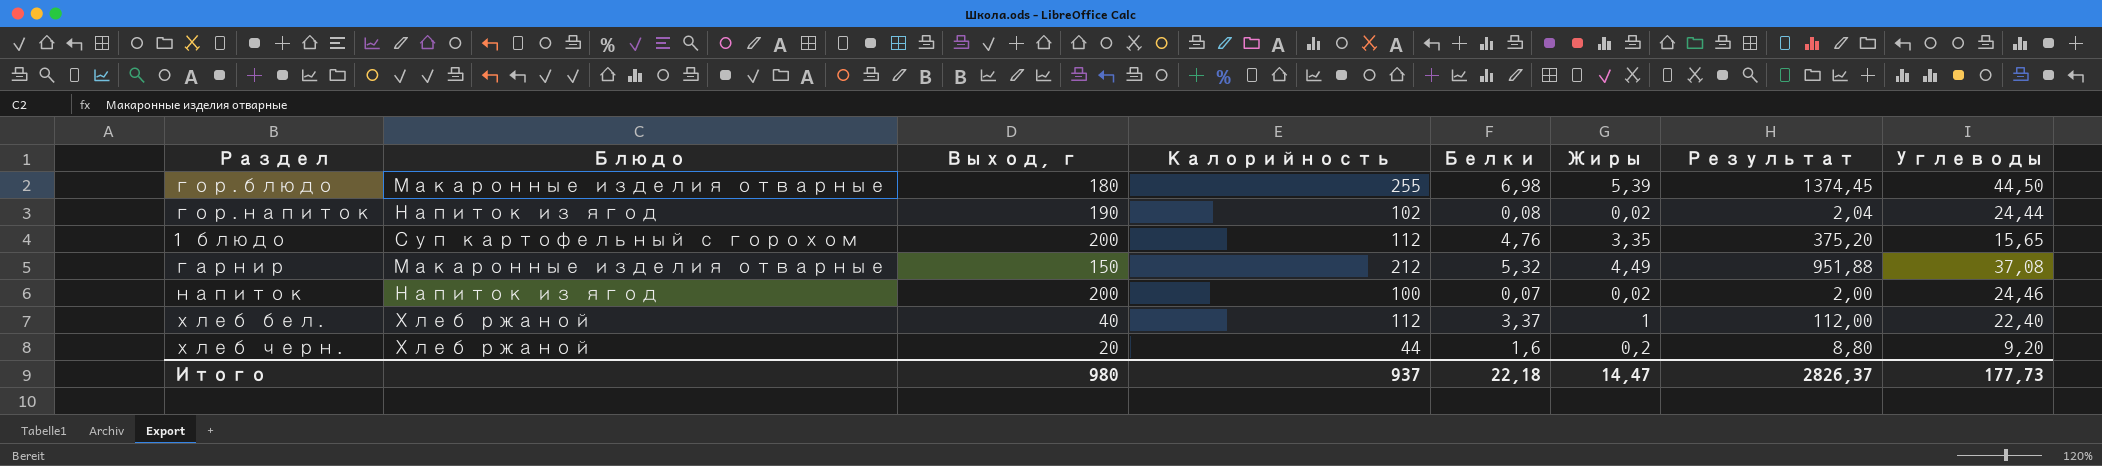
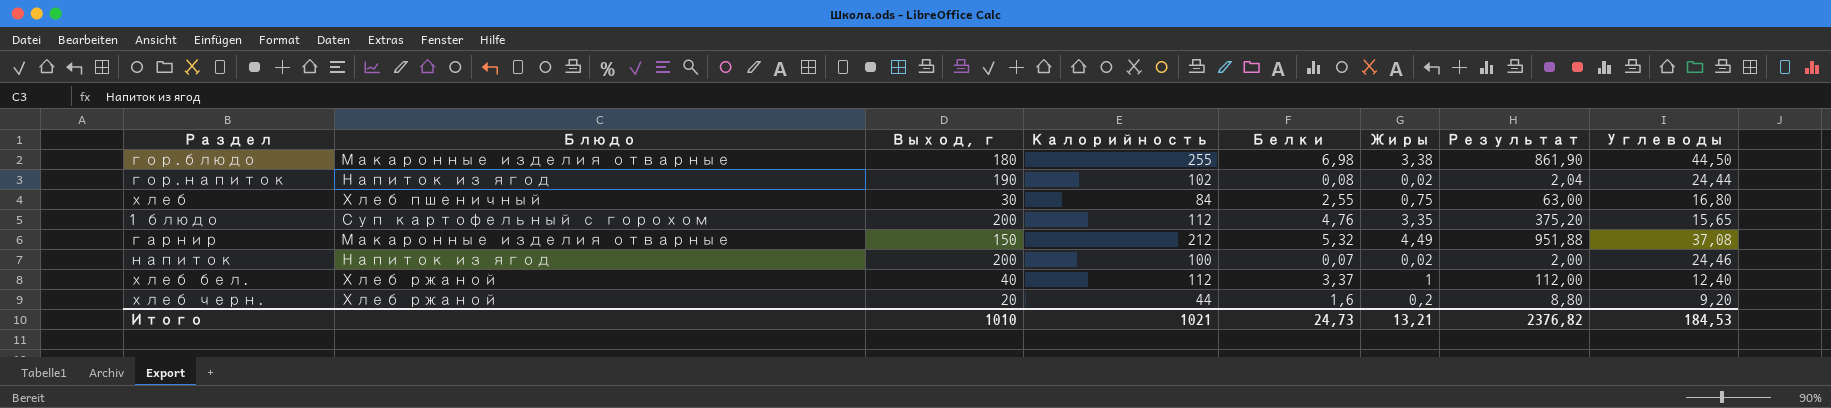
гор.блюдо | Жиры: 5,39 -> 3,38
гор.блюдо | Результат: 1374,45 -> 861,90
row хлеб: none -> Хлеб пшеничный | 30 | 84 | 2,55 | 0,75 | 63,00 | 16,80
хлеб бел. | Углеводы: 22,40 -> 12,40
Итого | Выход, г: 980 -> 1010
Итого | Калорийность: 937 -> 1021
Итого | Белки: 22,18 -> 24,73
Итого | Жиры: 14,47 -> 13,21
Итого | Результат: 2826,37 -> 2376,82
Итого | Углеводы: 177,73 -> 184,53

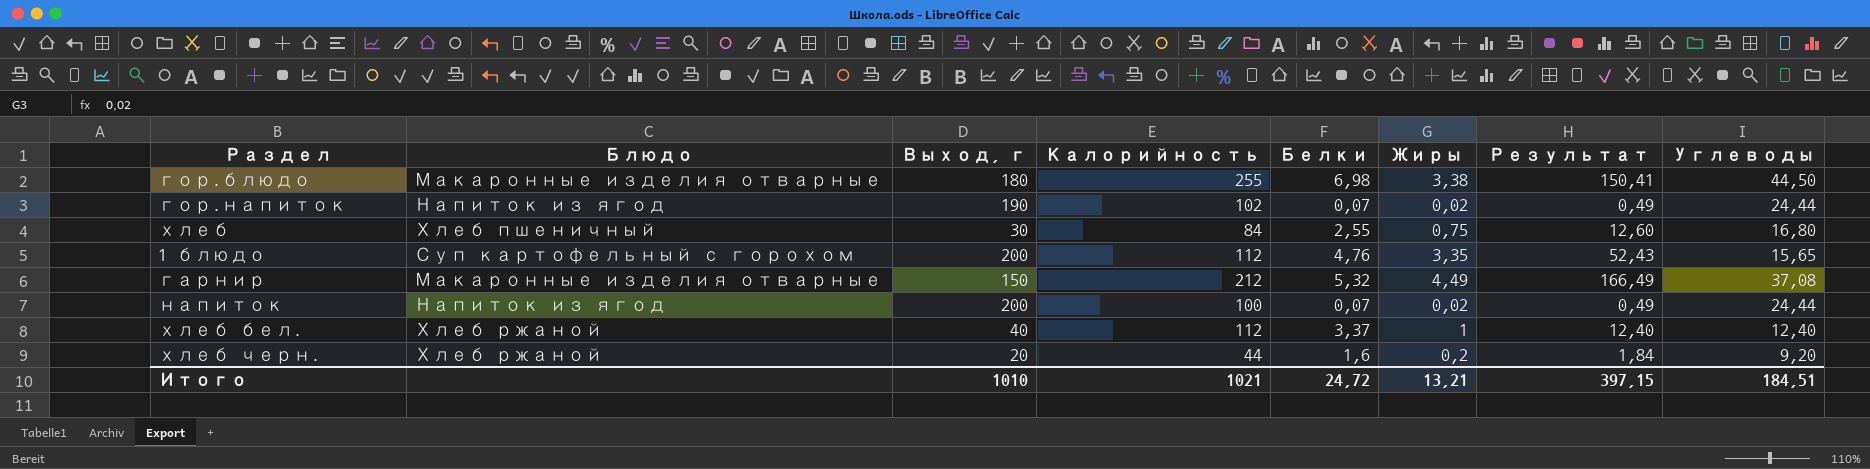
column Результат | formula: [Калорийность] * [Жиры] -> [Жиры] * [Углеводы]
гор.напиток | Белки: 0,08 -> 0,07
напиток | Углеводы: 24,46 -> 24,44
Итого | Белки: 24,73 -> 24,72
Итого | Результат: 2376,82 -> 397,15
Итого | Углеводы: 184,53 -> 184,51

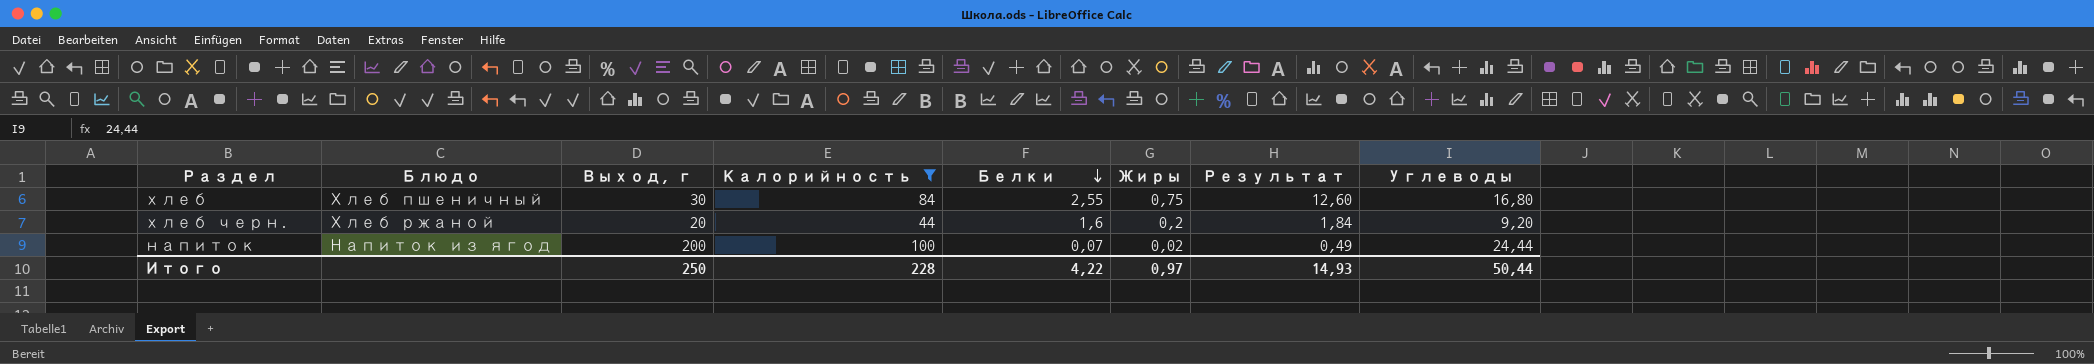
filter: none -> Калорийность <= 100
row order: none -> Белки descending
Итого | Выход, г: 1010 -> 250
Итого | Калорийность: 1021 -> 228
Итого | Белки: 24,72 -> 4,22
Итого | Жиры: 13,21 -> 0,97
Итого | Результат: 397,15 -> 14,93
Итого | Углеводы: 184,51 -> 50,44

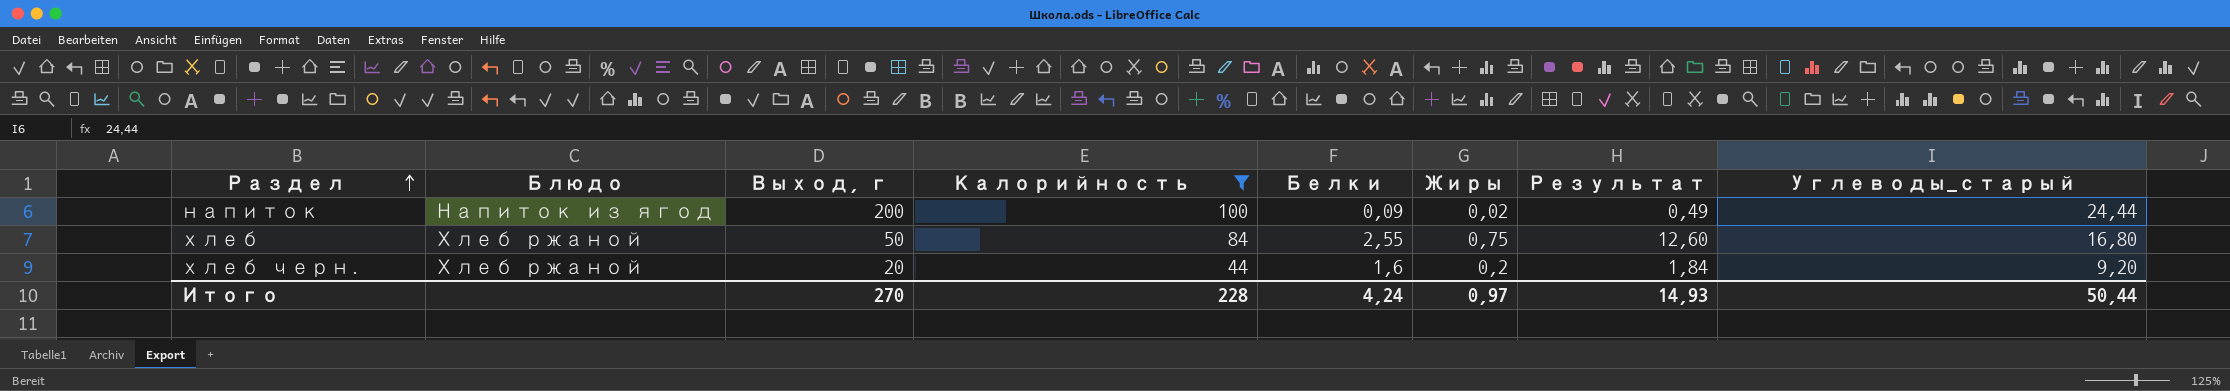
row order: Белки descending -> Раздел ascending
column name: Углеводы -> Углеводы_старый
напиток | Белки: 0,07 -> 0,09
хлеб | Блюдо: Хлеб пшеничный -> Хлеб ржаной
хлеб | Выход, г: 30 -> 50
Итого | Выход, г: 250 -> 270
Итого | Белки: 4,22 -> 4,24

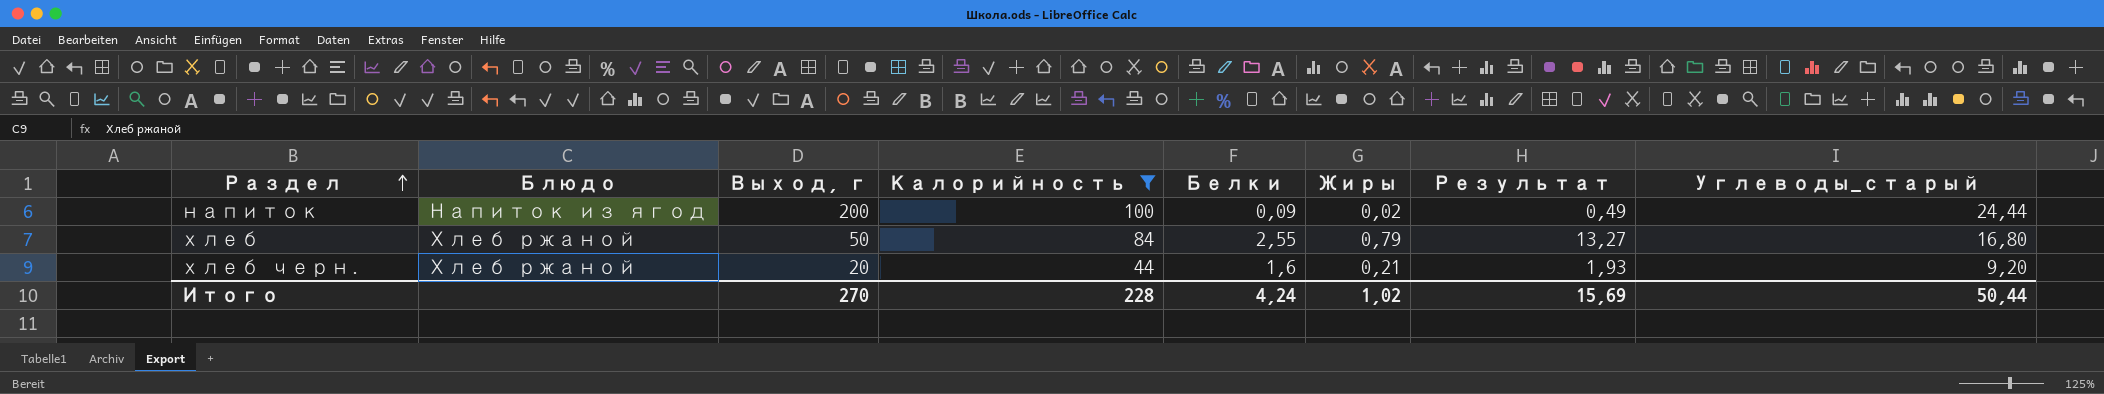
хлеб | Жиры: 0,75 -> 0,79
хлеб | Результат: 12,60 -> 13,27
хлеб черн. | Жиры: 0,2 -> 0,21
хлеб черн. | Результат: 1,84 -> 1,93
Итого | Жиры: 0,97 -> 1,02
Итого | Результат: 14,93 -> 15,69

